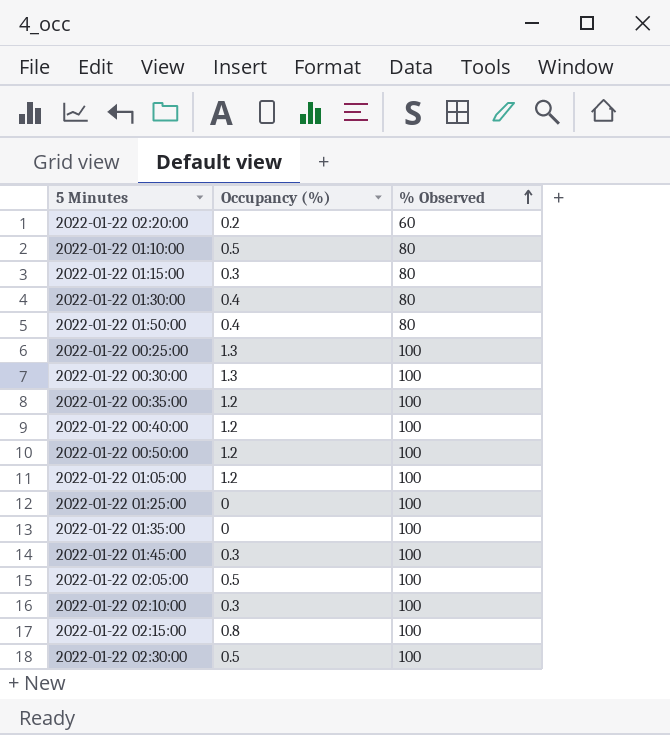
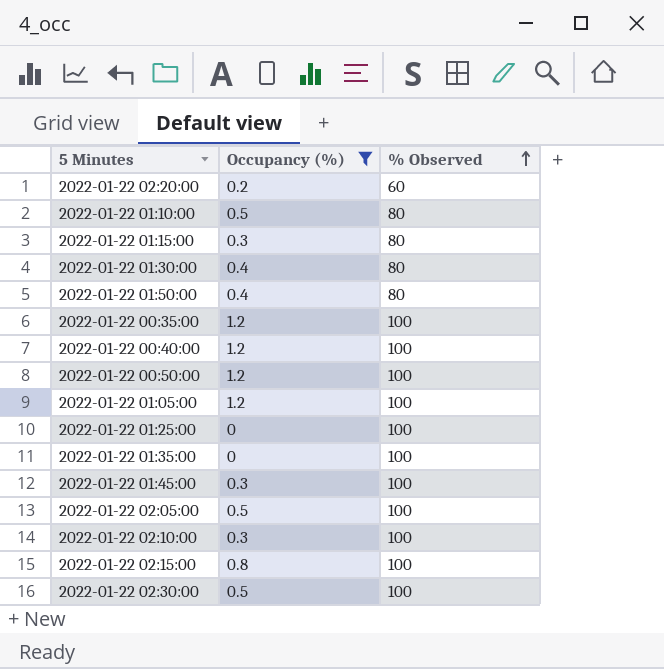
filter: none -> Occupancy (%) != 1.3

